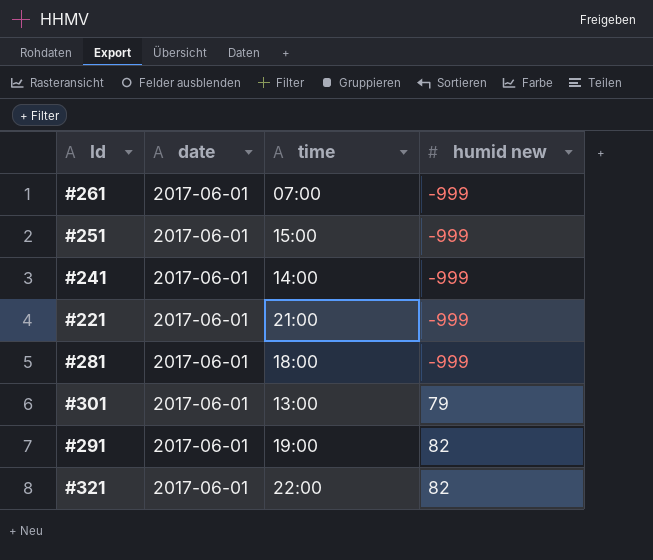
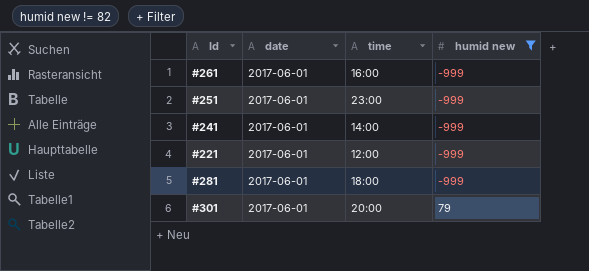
filter: none -> humid new != 82
#261 | time: 07:00 -> 16:00
#251 | time: 15:00 -> 23:00
#221 | time: 21:00 -> 12:00
#301 | time: 13:00 -> 20:00

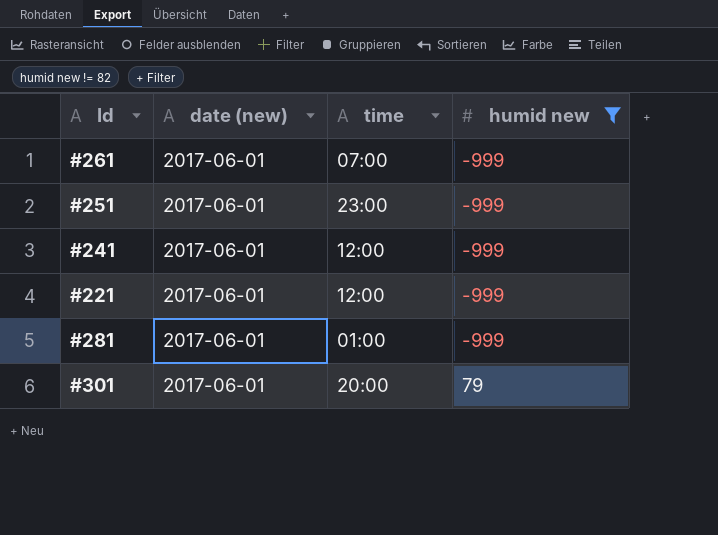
column name: date -> date (new)
#261 | time: 16:00 -> 07:00
#241 | time: 14:00 -> 12:00
#281 | time: 18:00 -> 01:00

